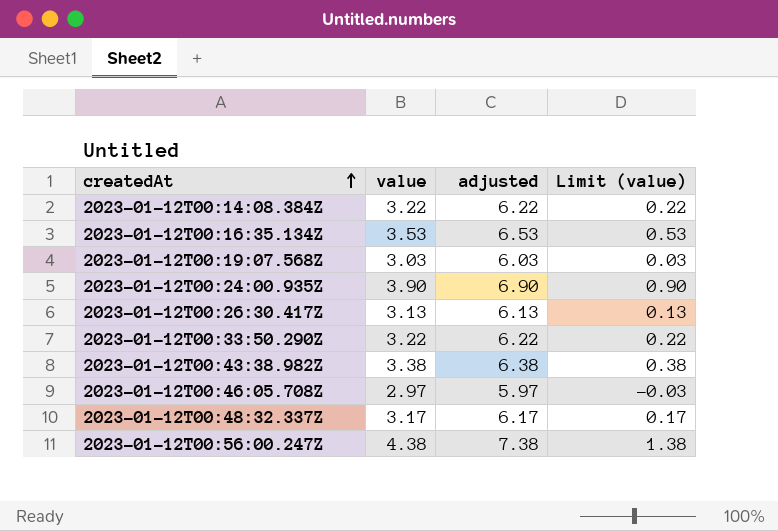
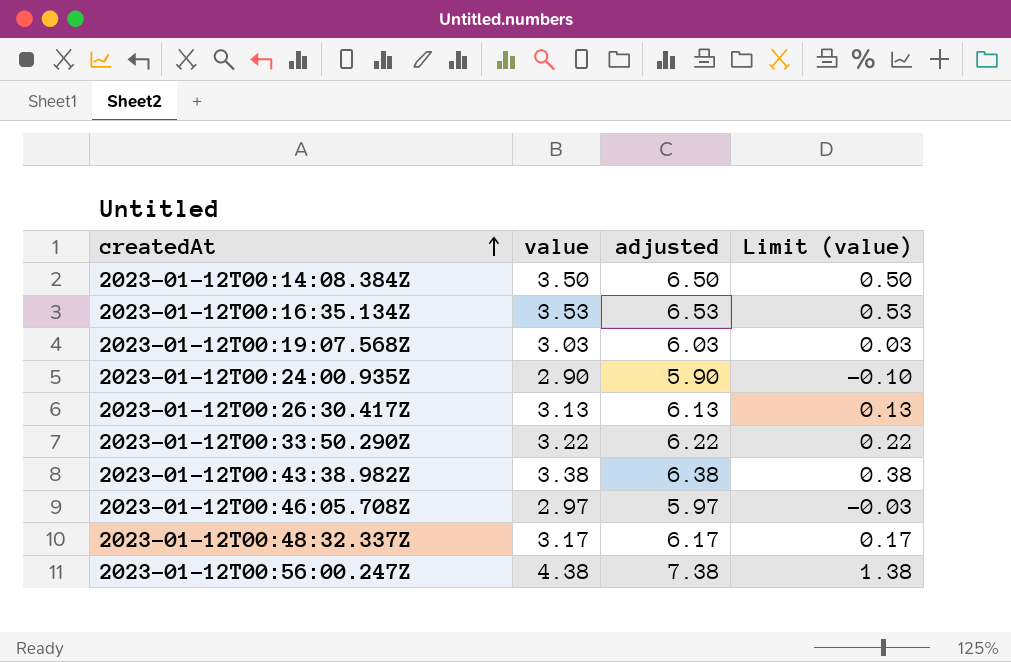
2023-01-12T00:14:08.384Z | value: 3.22 -> 3.50
2023-01-12T00:14:08.384Z | adjusted: 6.22 -> 6.50
2023-01-12T00:14:08.384Z | Limit (value): 0.22 -> 0.50
2023-01-12T00:24:00.935Z | value: 3.90 -> 2.90
2023-01-12T00:24:00.935Z | adjusted: 6.90 -> 5.90
2023-01-12T00:24:00.935Z | Limit (value): 0.90 -> -0.10

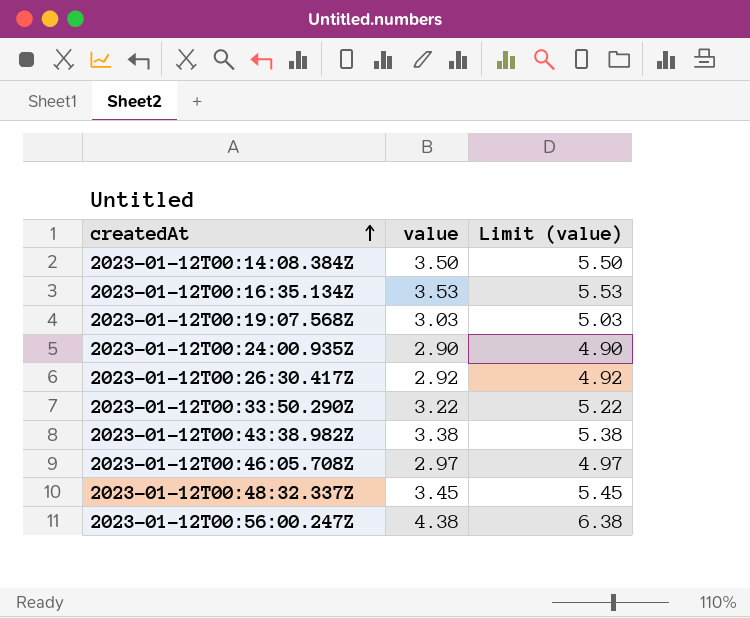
column adjusted | formula: [value] + 3 -> none
column Limit (value) | formula: [value] - 3 -> [value] + 2
2023-01-12T00:26:30.417Z | value: 3.13 -> 2.92
2023-01-12T00:48:32.337Z | value: 3.17 -> 3.45

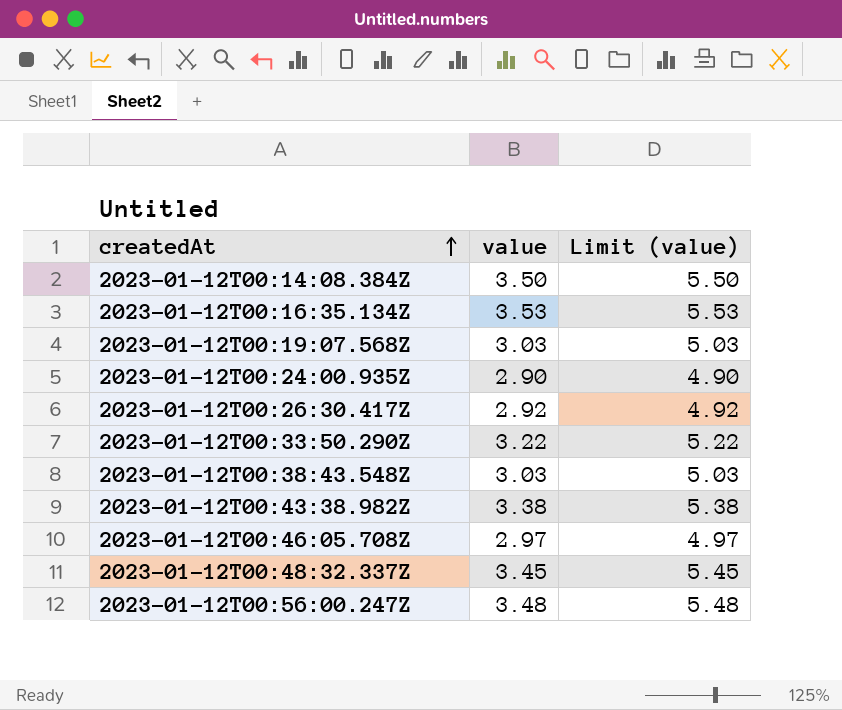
row 2023-01-12T00:38:43.548Z: none -> 3.03 | 5.03
2023-01-12T00:56:00.247Z | value: 4.38 -> 3.48
2023-01-12T00:56:00.247Z | Limit (value): 6.38 -> 5.48

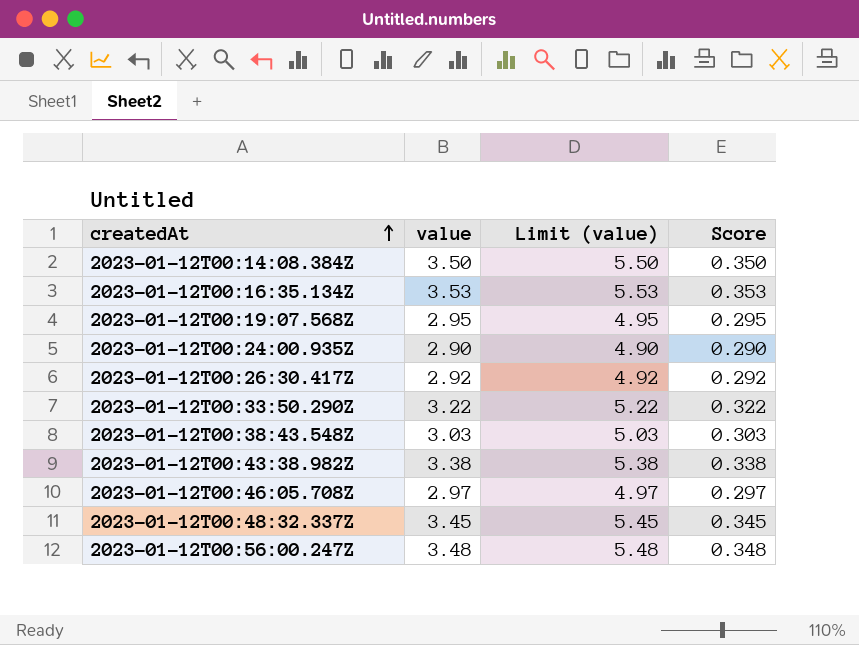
column Score | formula: none -> [value] * 0.1
2023-01-12T00:19:07.568Z | value: 3.03 -> 2.95
2023-01-12T00:19:07.568Z | Limit (value): 5.03 -> 4.95

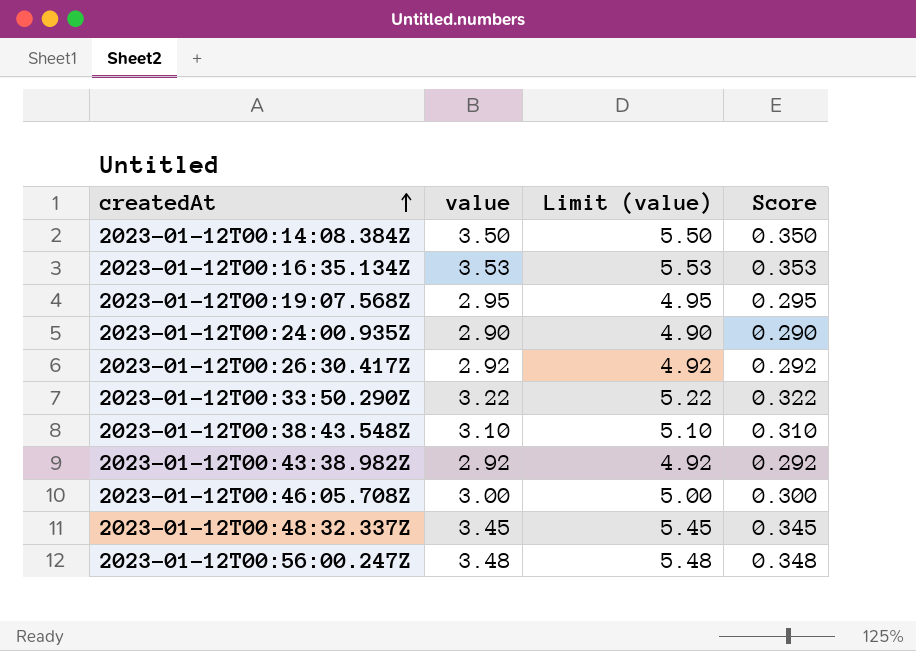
2023-01-12T00:38:43.548Z | value: 3.03 -> 3.10
2023-01-12T00:38:43.548Z | Limit (value): 5.03 -> 5.10
2023-01-12T00:38:43.548Z | Score: 0.303 -> 0.310
2023-01-12T00:43:38.982Z | value: 3.38 -> 2.92
2023-01-12T00:43:38.982Z | Limit (value): 5.38 -> 4.92
2023-01-12T00:43:38.982Z | Score: 0.338 -> 0.292
2023-01-12T00:46:05.708Z | value: 2.97 -> 3.00
2023-01-12T00:46:05.708Z | Limit (value): 4.97 -> 5.00
2023-01-12T00:46:05.708Z | Score: 0.297 -> 0.300

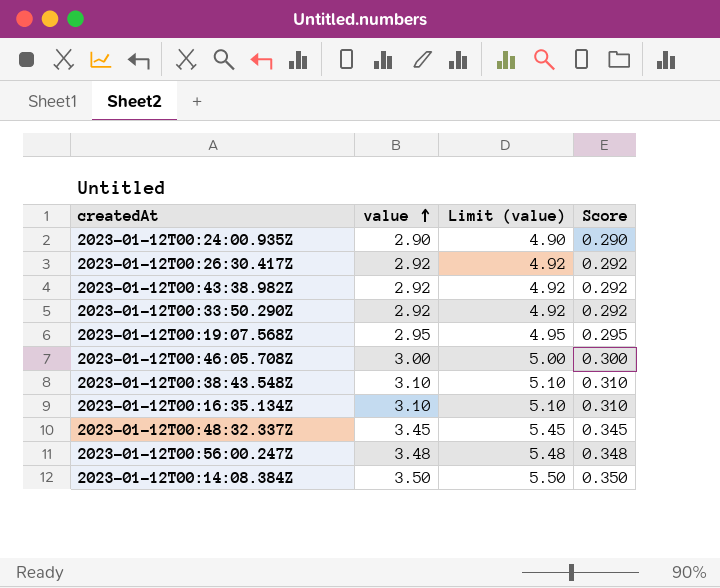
row order: createdAt ascending -> value ascending
2023-01-12T00:33:50.290Z | value: 3.22 -> 2.92
2023-01-12T00:33:50.290Z | Limit (value): 5.22 -> 4.92
2023-01-12T00:33:50.290Z | Score: 0.322 -> 0.292
2023-01-12T00:16:35.134Z | value: 3.53 -> 3.10
2023-01-12T00:16:35.134Z | Limit (value): 5.53 -> 5.10
2023-01-12T00:16:35.134Z | Score: 0.353 -> 0.310

